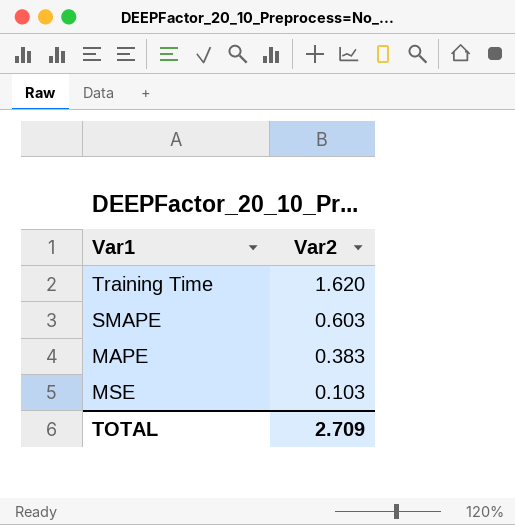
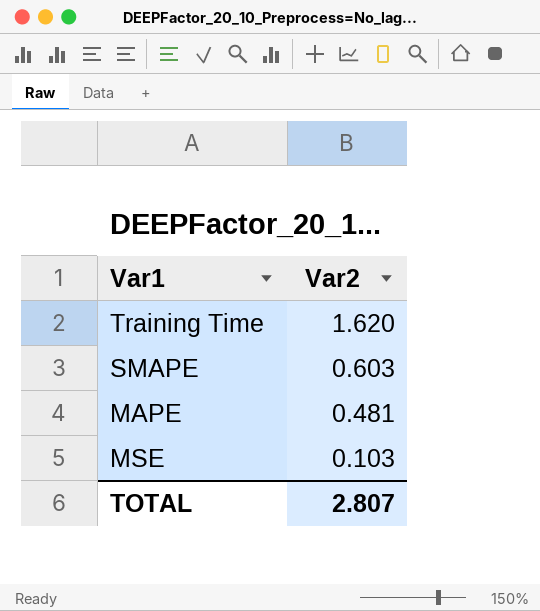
MAPE | Var2: 0.383 -> 0.481
TOTAL | Var2: 2.709 -> 2.807

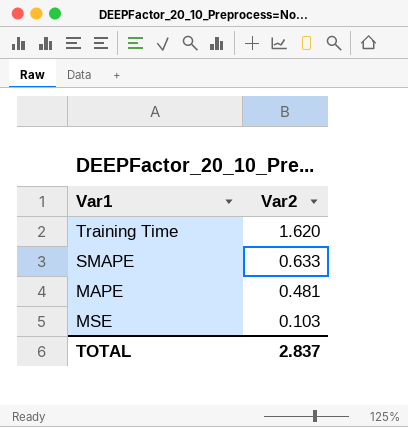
SMAPE | Var2: 0.603 -> 0.633
TOTAL | Var2: 2.807 -> 2.837

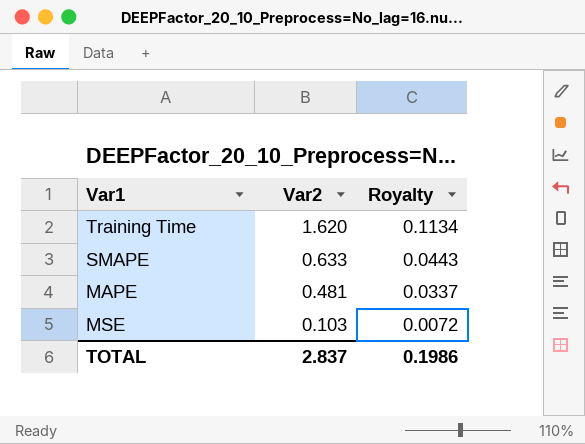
column Royalty | formula: none -> [Var2] * 0.07

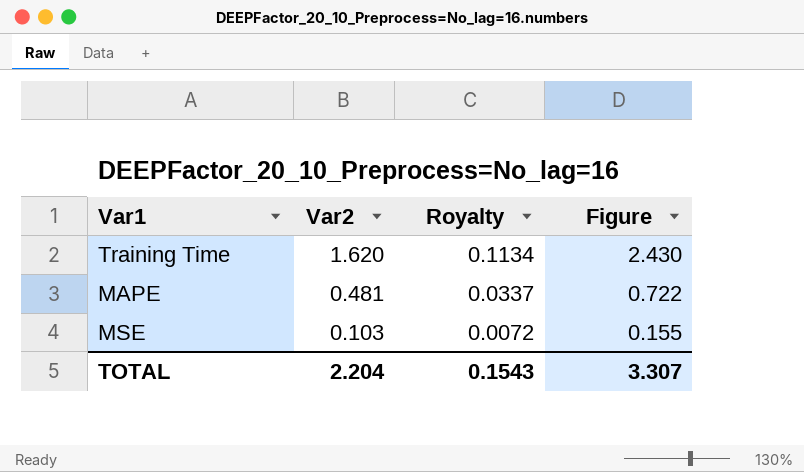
column Figure | formula: none -> [Var2] * 1.5
row SMAPE: 0.633 | 0.0443 -> none
TOTAL | Var2: 2.837 -> 2.204
TOTAL | Royalty: 0.1986 -> 0.1543

